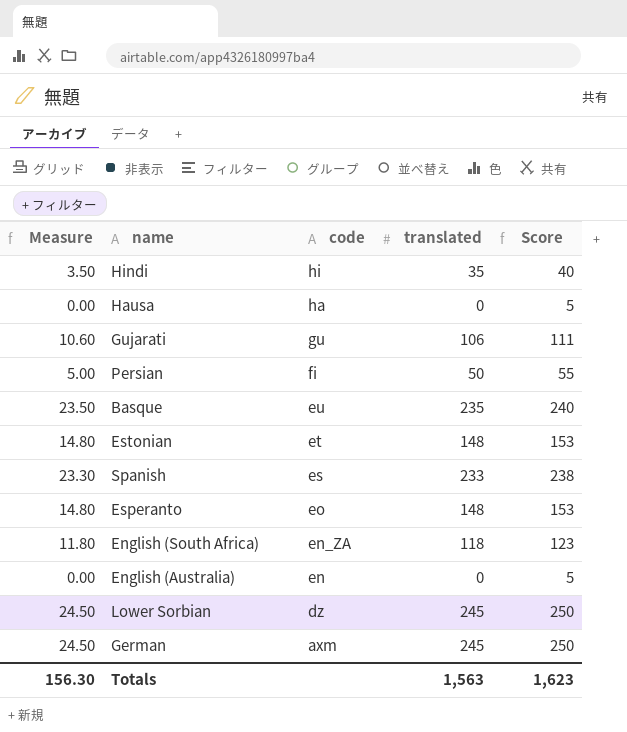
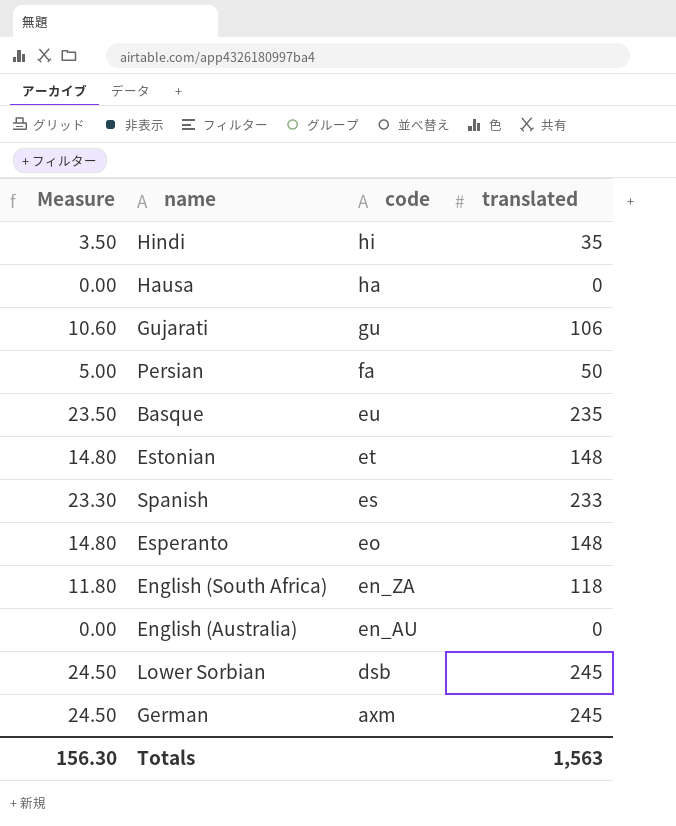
column Score | formula: [translated] + 5 -> none
Persian | code: fi -> fa
English (Australia) | code: en -> en_AU
Lower Sorbian | code: dz -> dsb

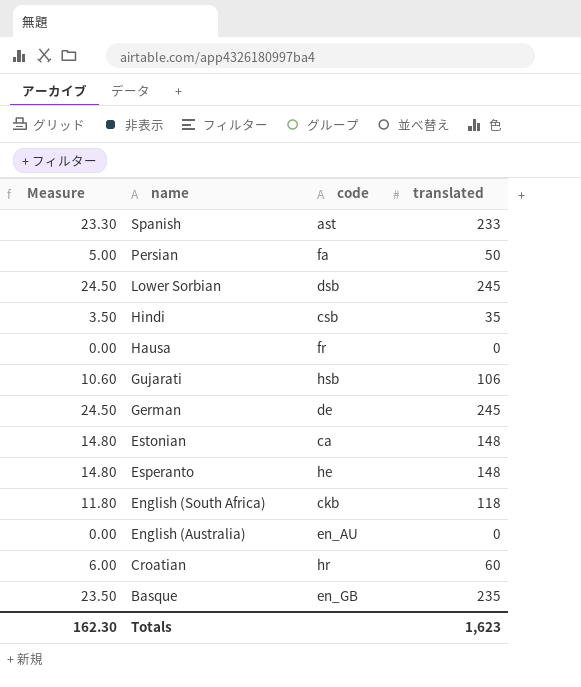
row order: code descending -> name descending
Spanish | code: es -> ast
Hindi | code: hi -> csb
Hausa | code: ha -> fr
Gujarati | code: gu -> hsb
German | code: axm -> de
Estonian | code: et -> ca
Esperanto | code: eo -> he
English (South Africa) | code: en_ZA -> ckb
row Croatian: none -> 6.00 | hr | 60
Basque | code: eu -> en_GB
Totals | Measure: 156.30 -> 162.30
Totals | translated: 1,563 -> 1,623

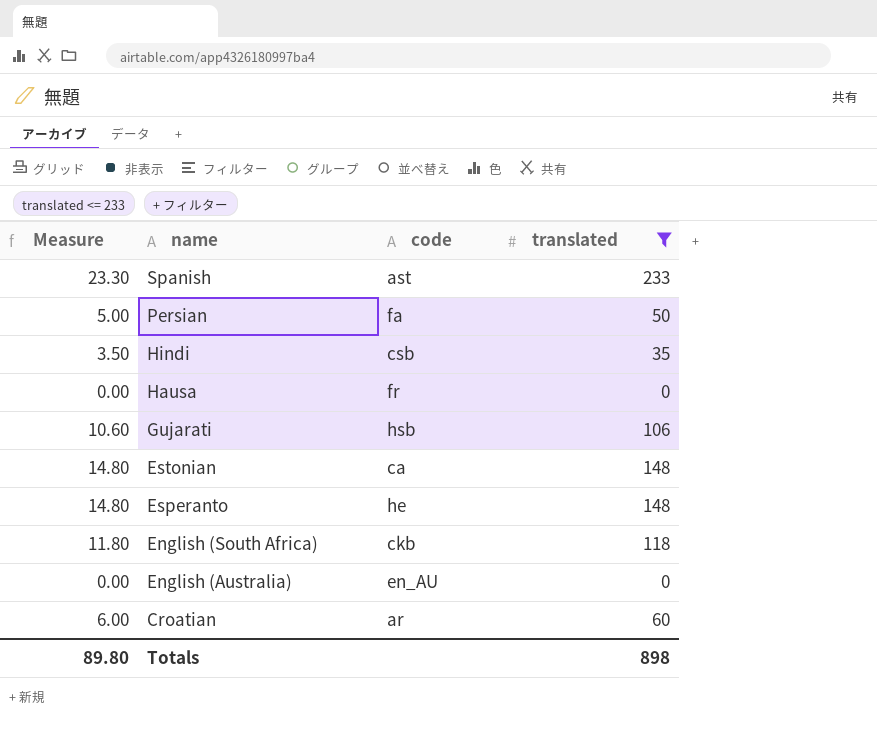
filter: none -> translated <= 233
Croatian | code: hr -> ar
Totals | Measure: 162.30 -> 89.80
Totals | translated: 1,623 -> 898

